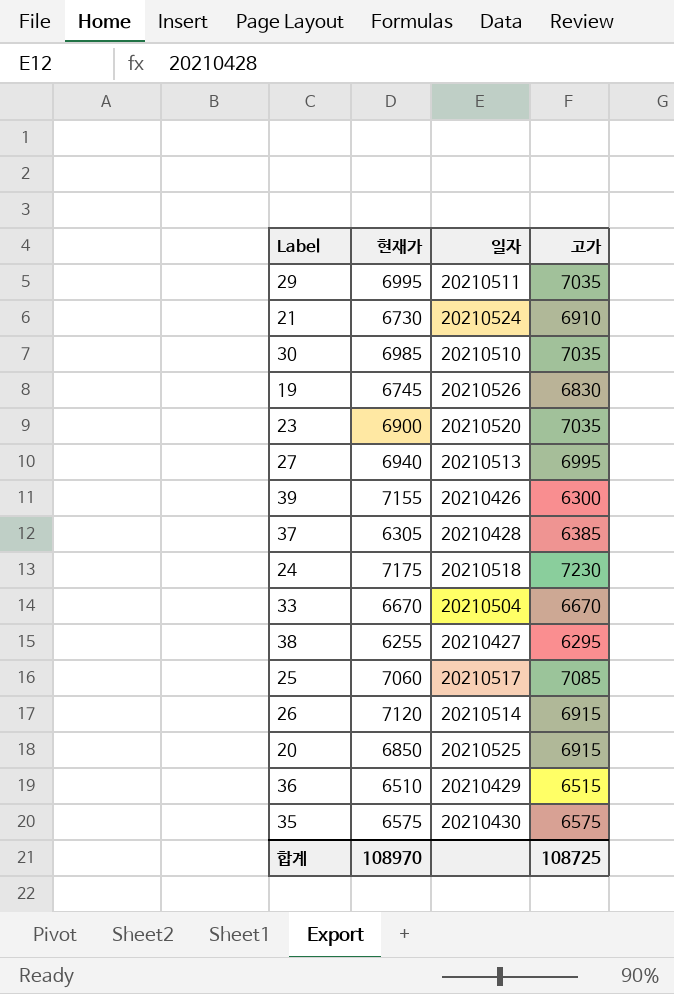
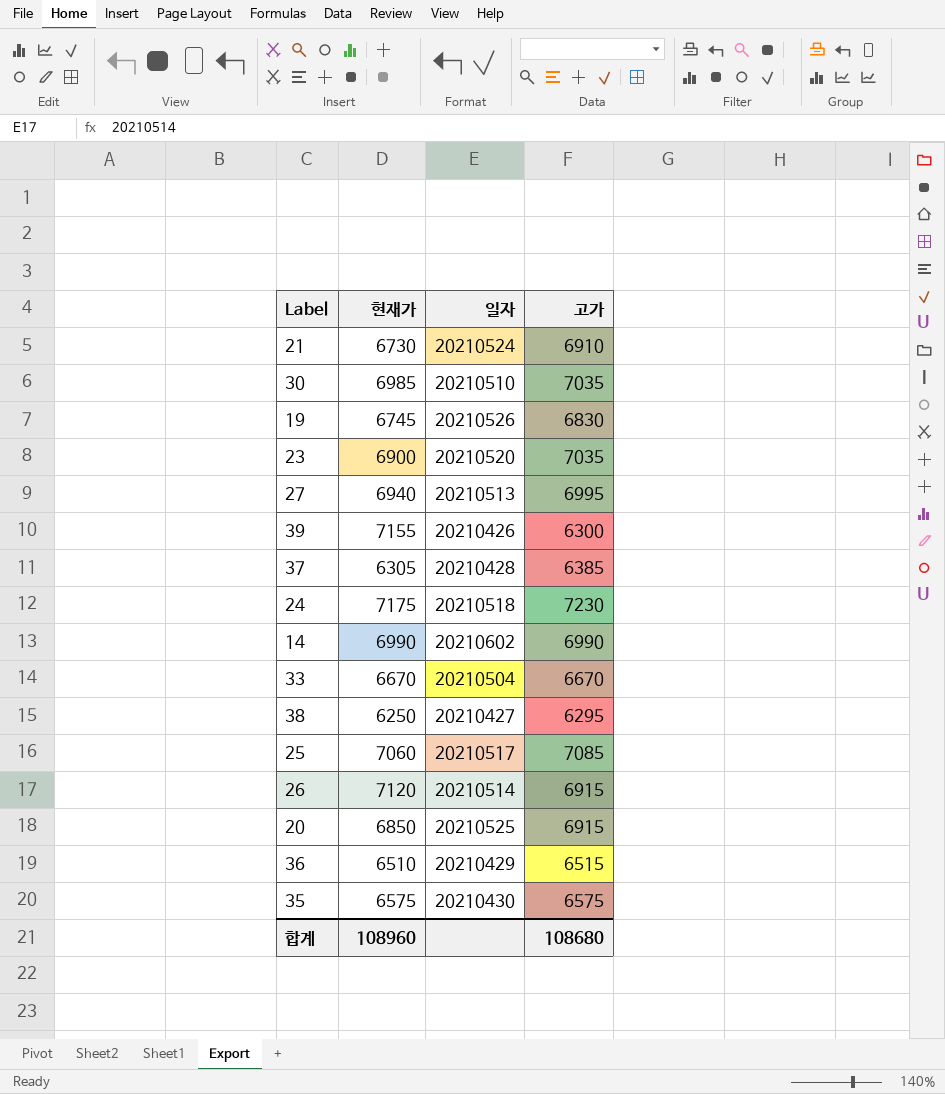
row 29: 6995 | 20210511 | 7035 -> none
row 14: none -> 6990 | 20210602 | 6990
38 | 현재가: 6255 -> 6250
합계 | 현재가: 108970 -> 108960
합계 | 고가: 108725 -> 108680

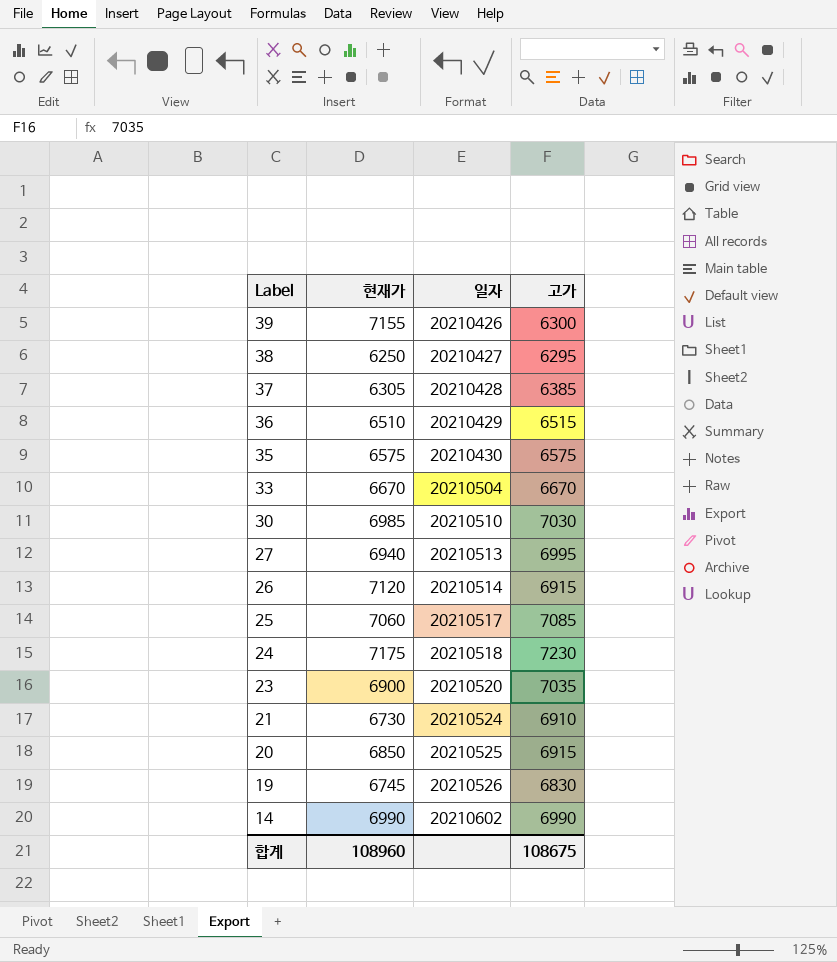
row order: none -> Label descending
30 | 고가: 7035 -> 7030
합계 | 고가: 108680 -> 108675

